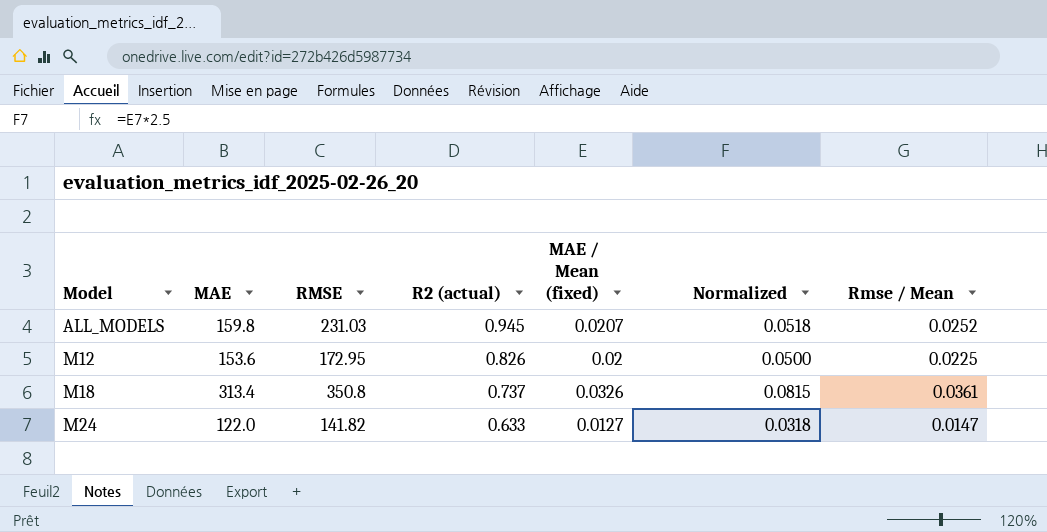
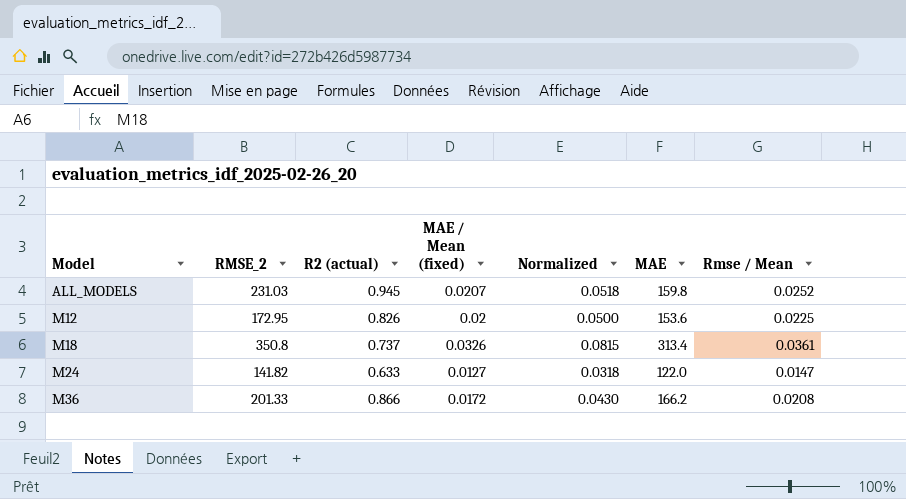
column name: RMSE -> RMSE_2
column MAE | position: 2 -> 6
row M36: none -> 201.33 | 0.866 | 0.0172 | 0.0430 | 166.2 | 0.0208

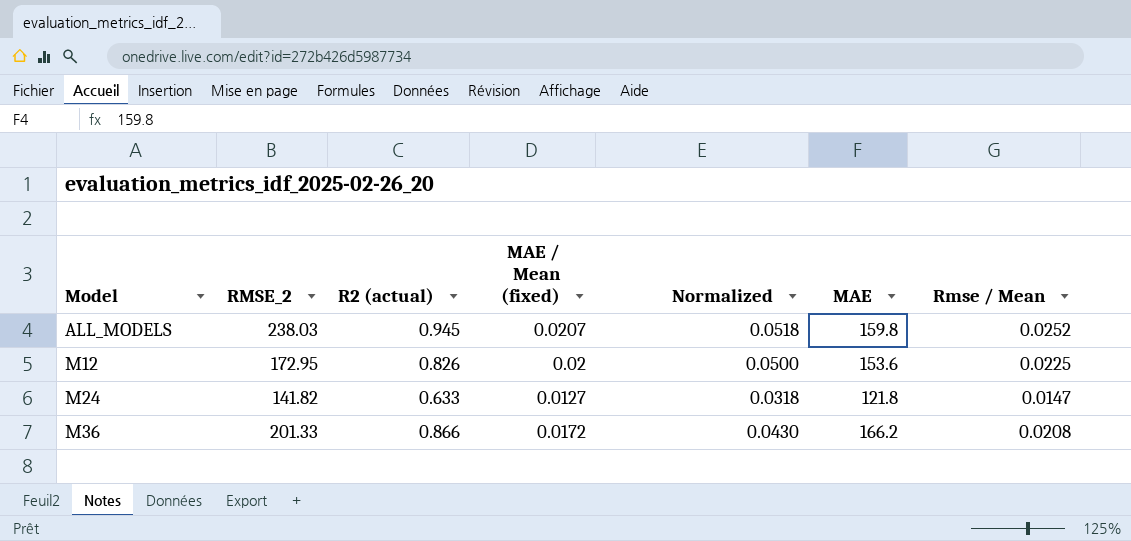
row M18: 350.8 | 0.737 | 0.0326 | 0.0815 | 313.4 | 0.0361 -> none
ALL_MODELS | RMSE_2: 231.03 -> 238.03
M24 | MAE: 122.0 -> 121.8

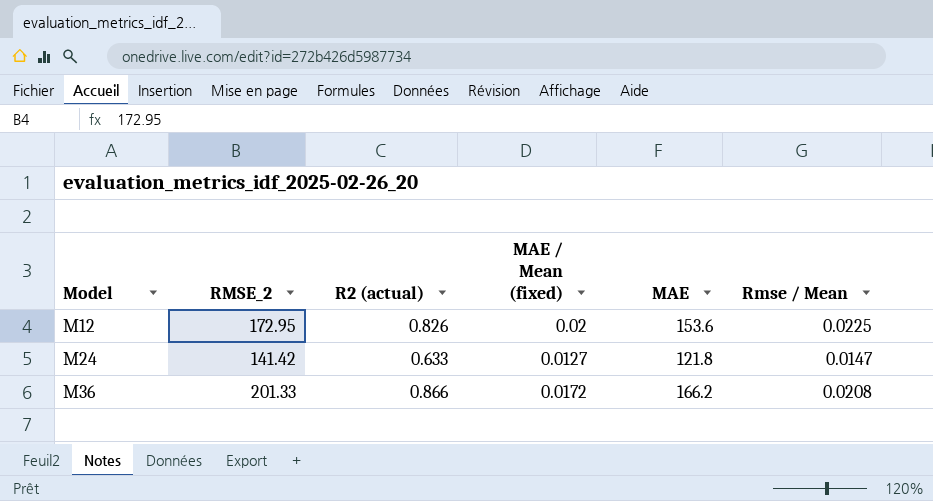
column Normalized | formula: [MAE / Mean (fixed)] * 2.5 -> none
row ALL_MODELS: 238.03 | 0.945 | 0.0207 | 0.0518 | 159.8 | 0.0252 -> none
M24 | RMSE_2: 141.82 -> 141.42

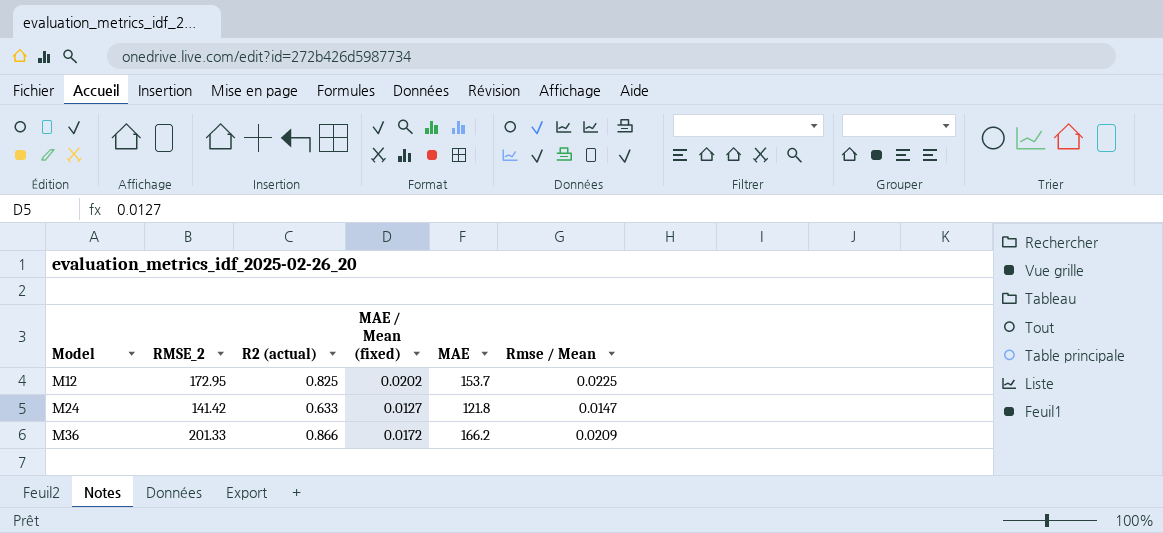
M12 | R2 (actual): 0.826 -> 0.825
M12 | MAE / Mean (fixed): 0.02 -> 0.0202
M12 | MAE: 153.6 -> 153.7
M36 | Rmse / Mean: 0.0208 -> 0.0209

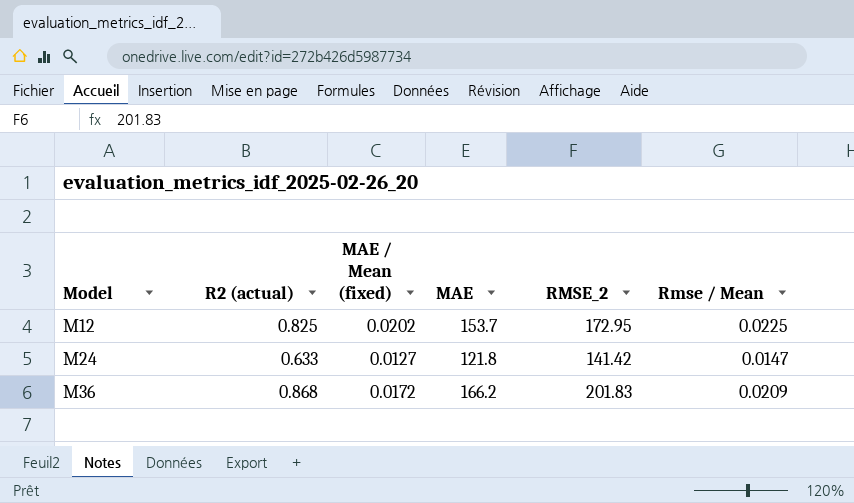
column RMSE_2 | position: 2 -> 5
M36 | R2 (actual): 0.866 -> 0.868
M36 | RMSE_2: 201.33 -> 201.83

